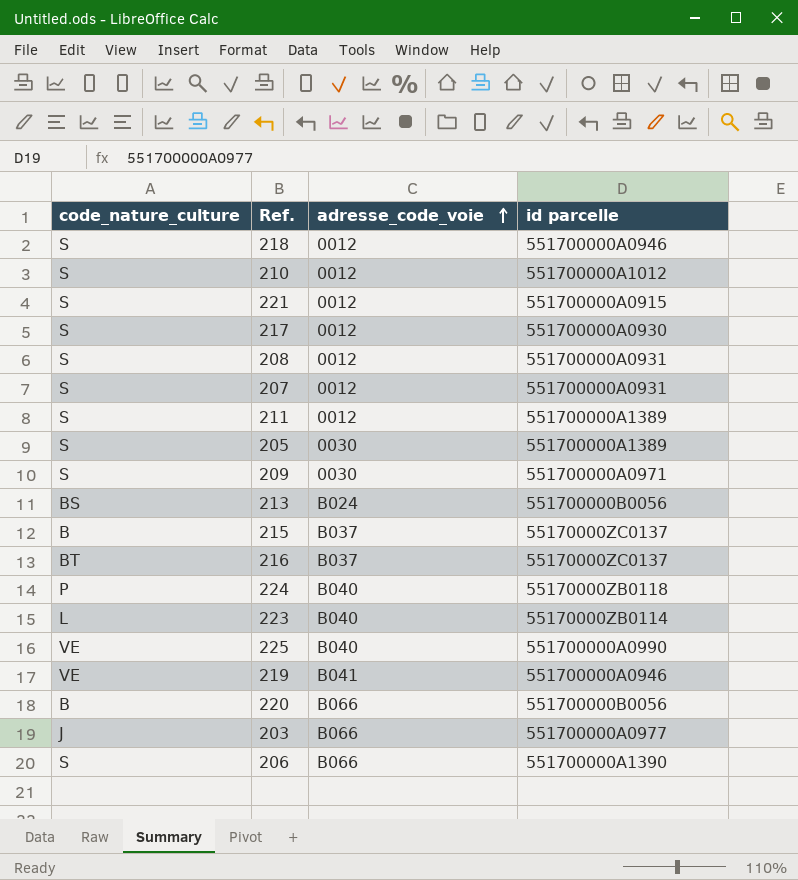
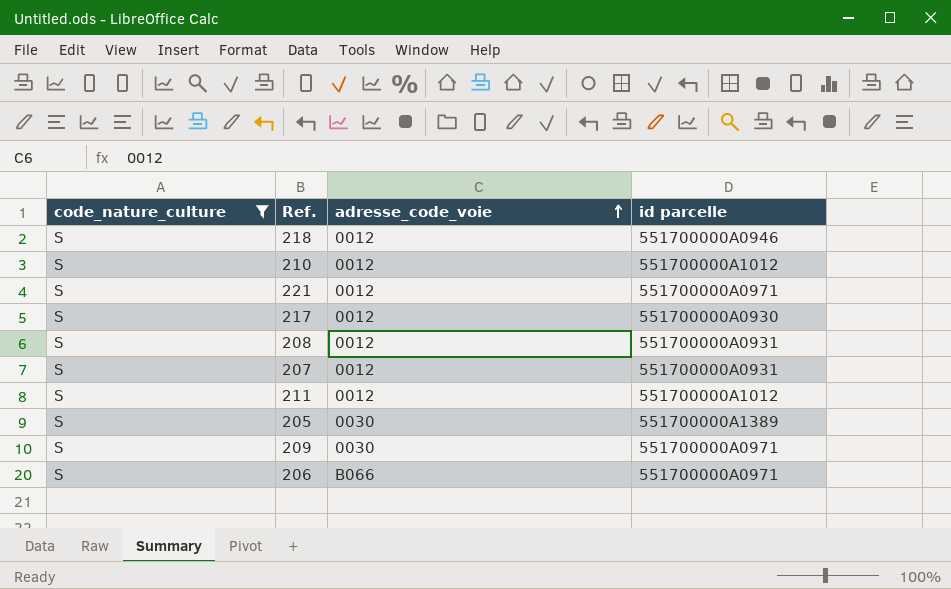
filter: none -> code_nature_culture = S
221 | id parcelle: 551700000A0915 -> 551700000A0971
211 | id parcelle: 551700000A1389 -> 551700000A1012
206 | id parcelle: 551700000A1390 -> 551700000A0971

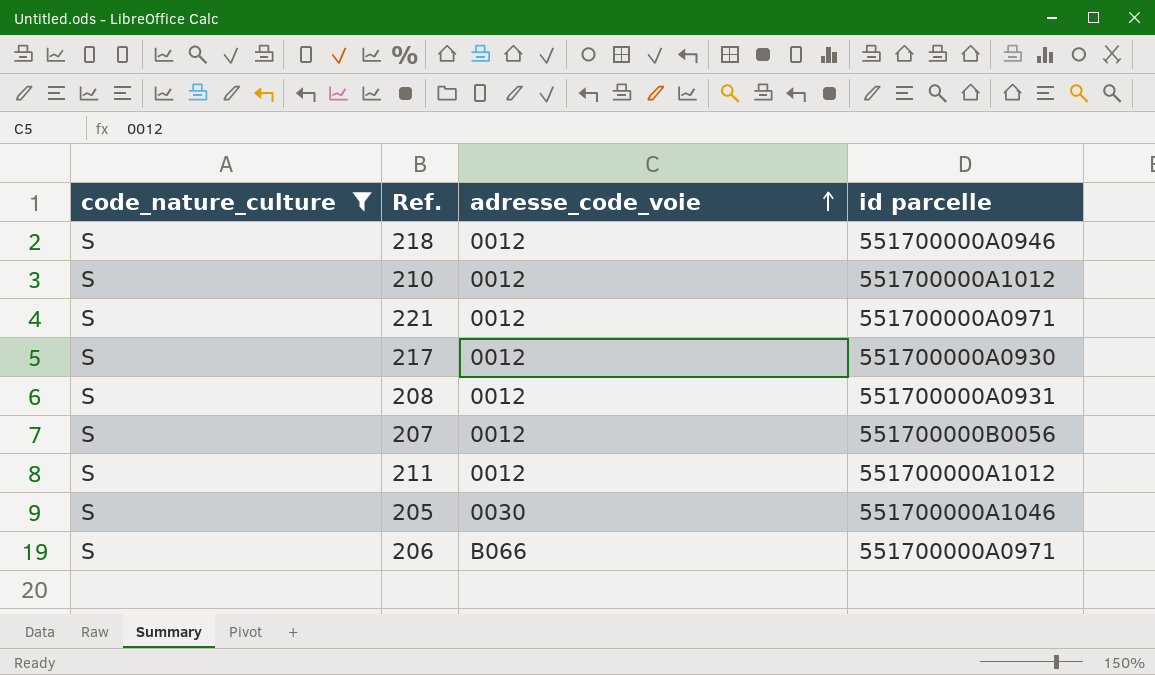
row 209: S | 0030 | 551700000A0971 -> none
207 | id parcelle: 551700000A0931 -> 551700000B0056
205 | id parcelle: 551700000A1389 -> 551700000A1046

